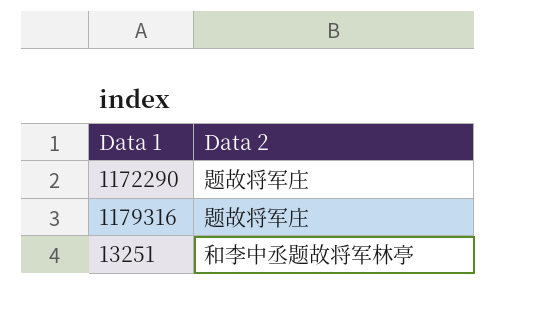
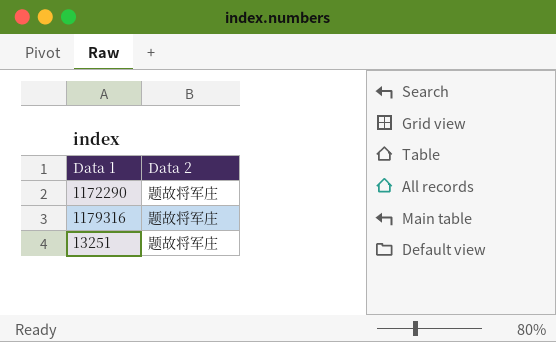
13251 | Data 2: 和李中丞题故将军林亭 -> 题故将军庄

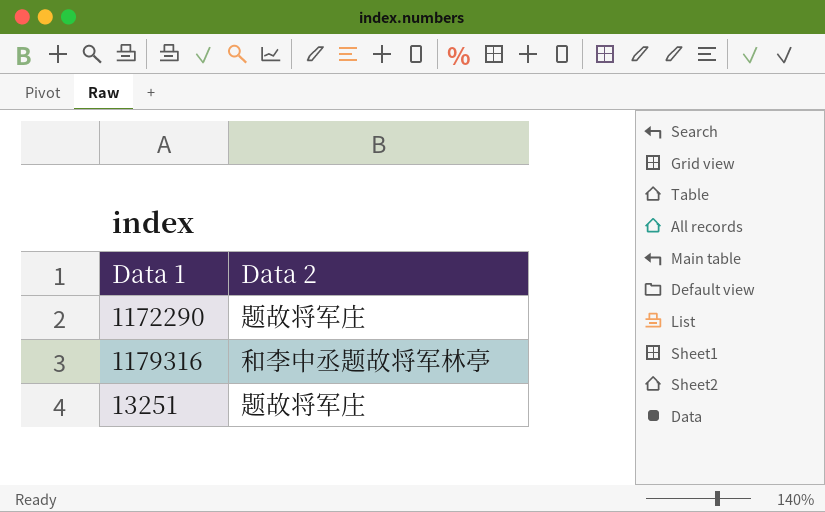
1179316 | Data 2: 题故将军庄 -> 和李中丞题故将军林亭

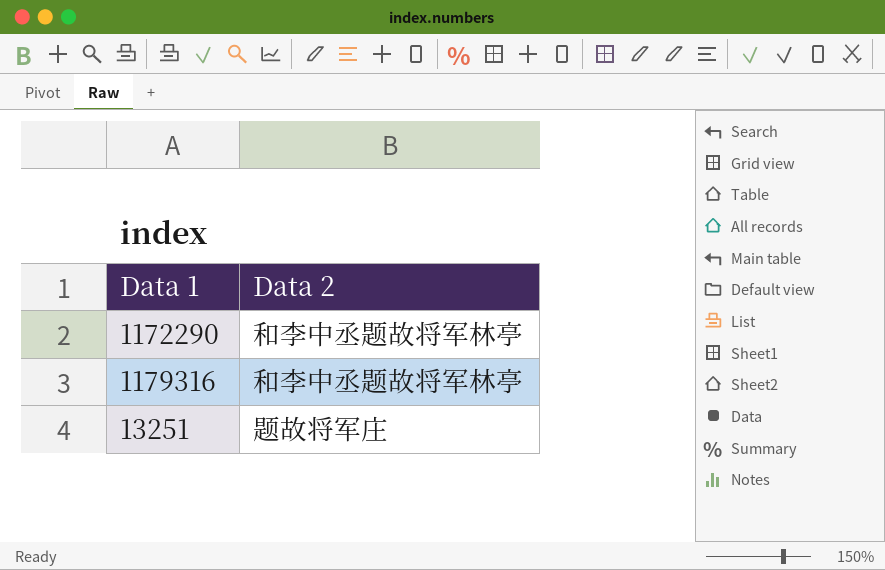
1172290 | Data 2: 题故将军庄 -> 和李中丞题故将军林亭

